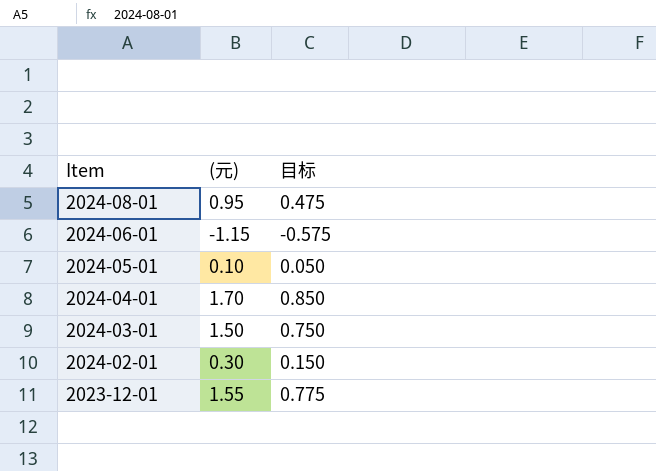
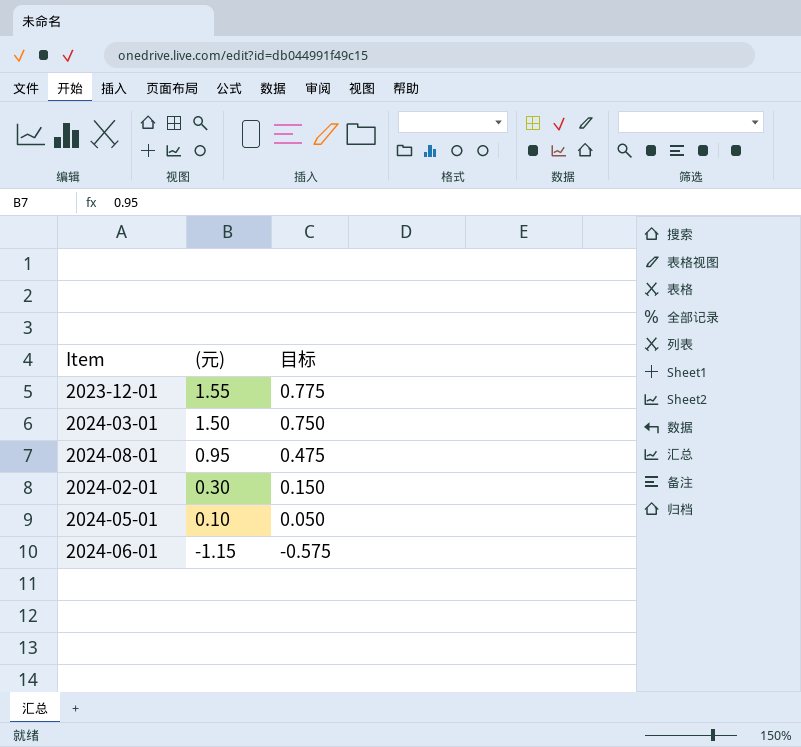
row order: Item descending -> (元) descending
row 2024-04-01: 1.70 | 0.850 -> none

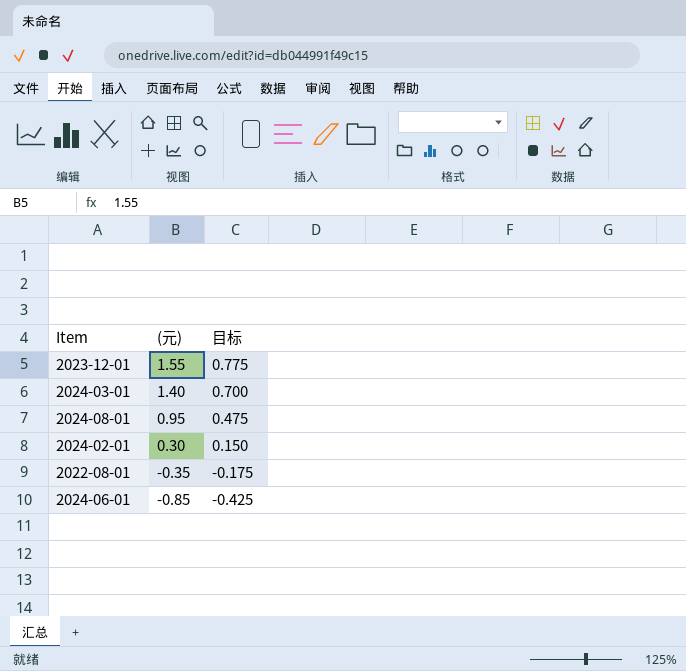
row 2024-05-01: 0.10 | 0.050 -> none
2024-03-01 | (元): 1.50 -> 1.40
2024-03-01 | 目标: 0.750 -> 0.700
row 2022-08-01: none -> -0.35 | -0.175
2024-06-01 | (元): -1.15 -> -0.85
2024-06-01 | 目标: -0.575 -> -0.425

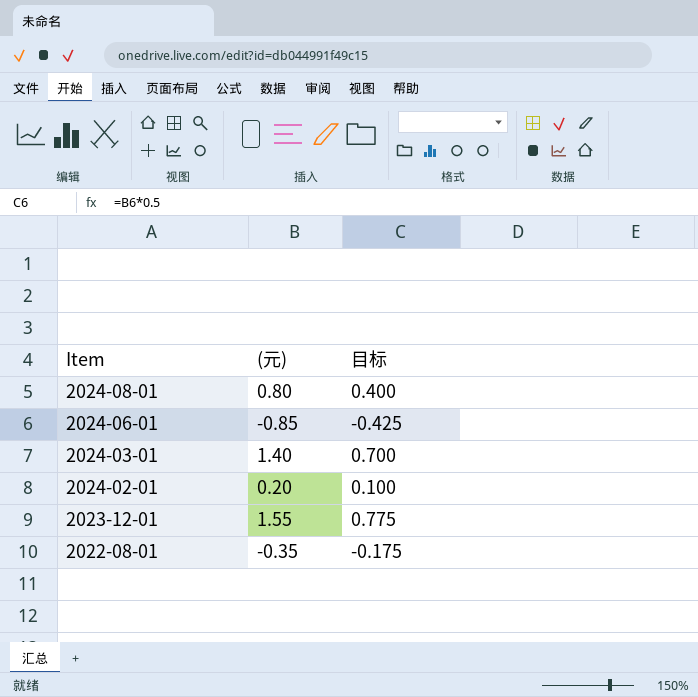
row order: (元) descending -> Item descending
2024-08-01 | (元): 0.95 -> 0.80
2024-08-01 | 目标: 0.475 -> 0.400
2024-02-01 | (元): 0.30 -> 0.20
2024-02-01 | 目标: 0.150 -> 0.100

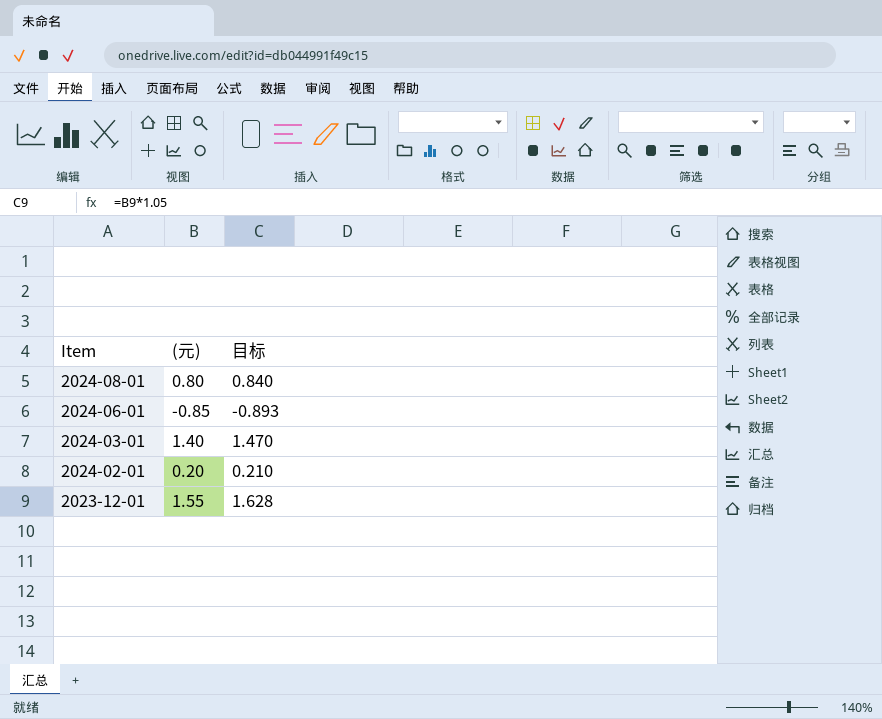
column 目标 | formula: [(元)] * 0.5 -> [(元)] * 1.05
row 2022-08-01: -0.35 | -0.175 -> none

